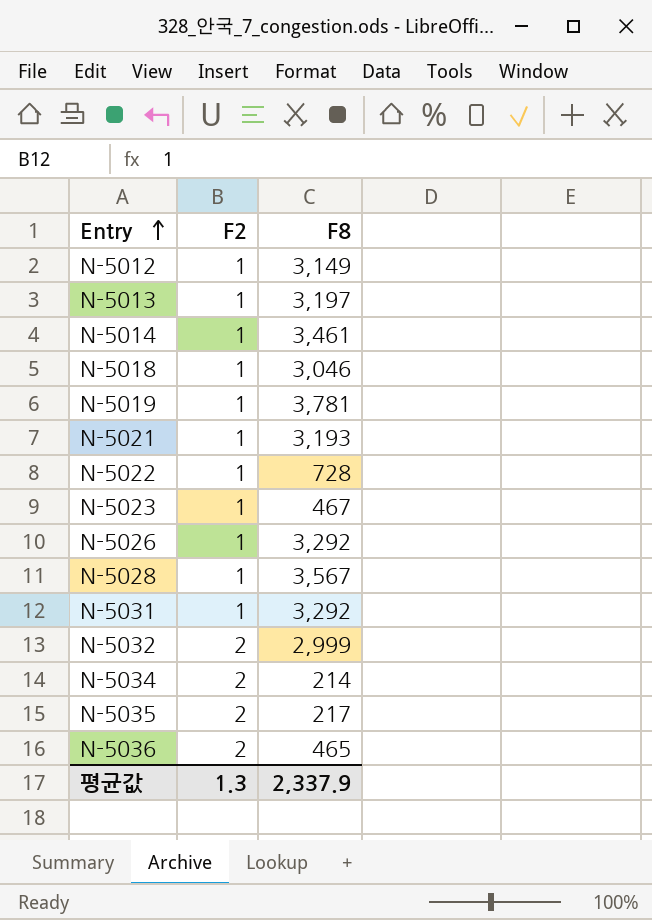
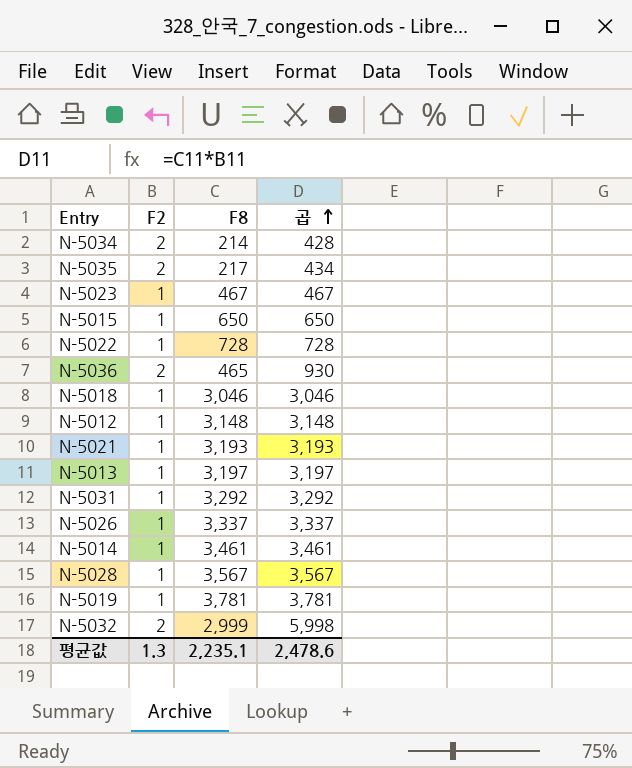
row order: Entry ascending -> 곱 ascending
column 곱 | formula: none -> [F2] * [F8]
row N-5015: none -> 1 | 650 | 650
N-5012 | F8: 3,149 -> 3,148
N-5026 | F8: 3,292 -> 3,337
평균값 | F8: 2,337.9 -> 2,235.1

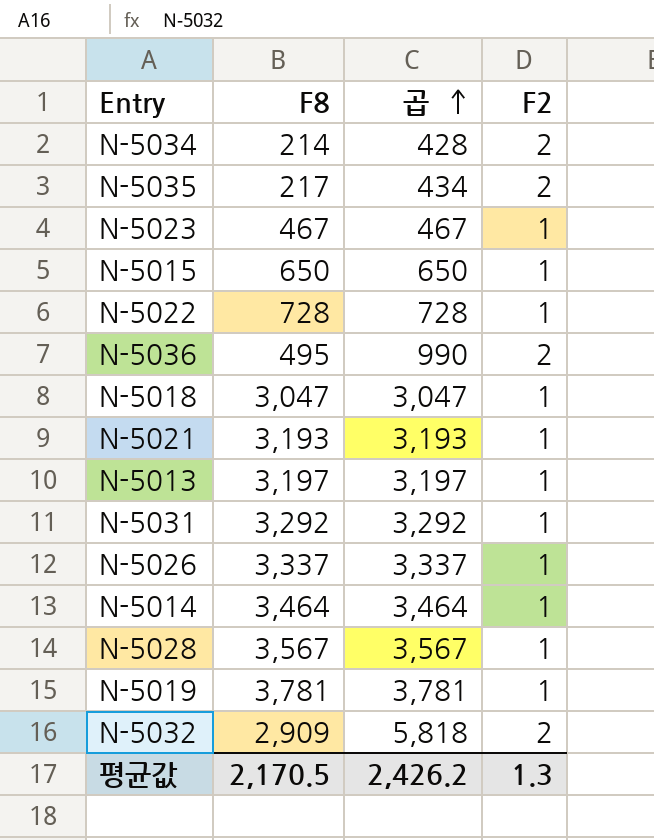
column F2 | position: 2 -> 4
row N-5012: 1 | 3,148 | 3,148 -> none
N-5036 | F8: 465 -> 495
N-5036 | 곱: 930 -> 990
N-5018 | F8: 3,046 -> 3,047
N-5018 | 곱: 3,046 -> 3,047
N-5014 | F8: 3,461 -> 3,464
N-5014 | 곱: 3,461 -> 3,464
N-5032 | F8: 2,999 -> 2,909
N-5032 | 곱: 5,998 -> 5,818
평균값 | F8: 2,235.1 -> 2,170.5
평균값 | 곱: 2,478.6 -> 2,426.2

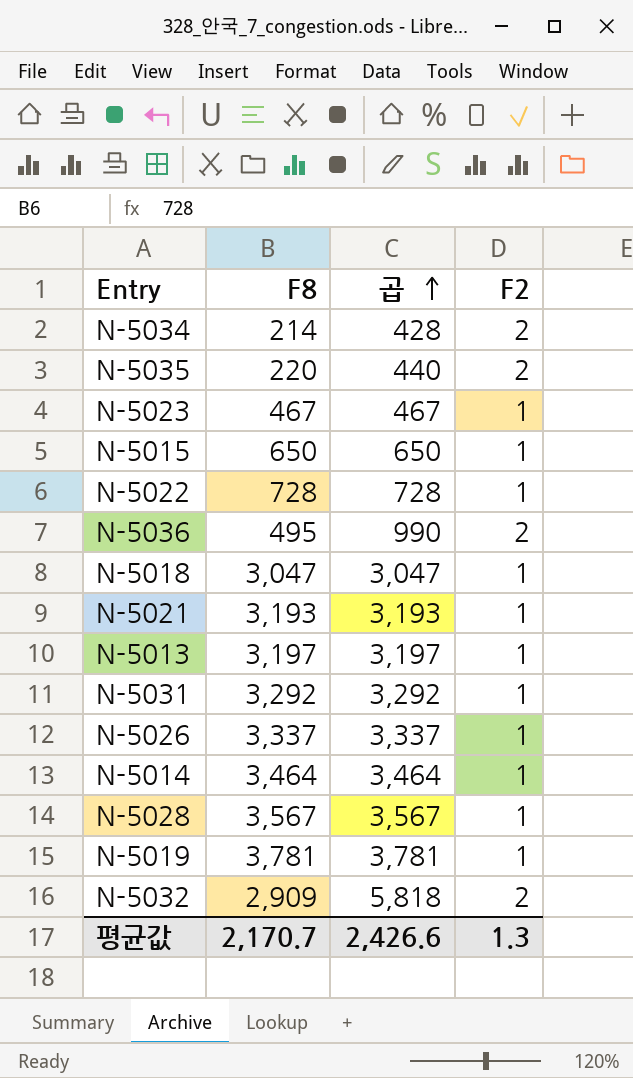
N-5035 | F8: 217 -> 220
N-5035 | 곱: 434 -> 440
평균값 | F8: 2,170.5 -> 2,170.7
평균값 | 곱: 2,426.2 -> 2,426.6

